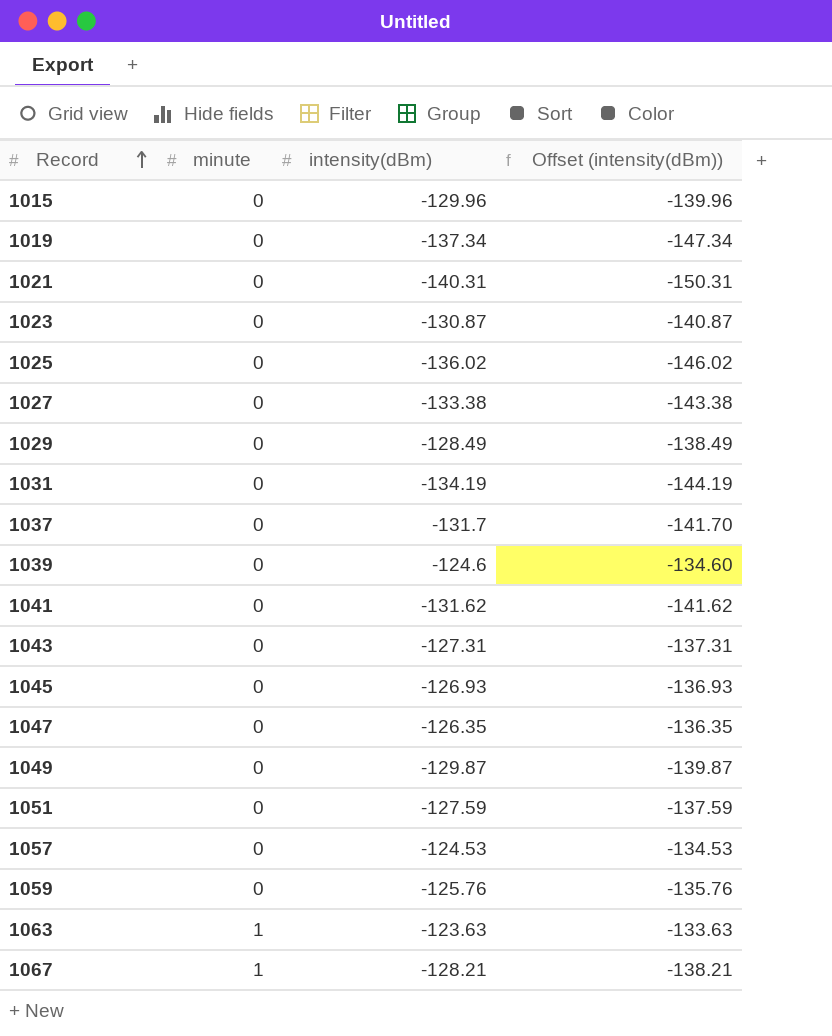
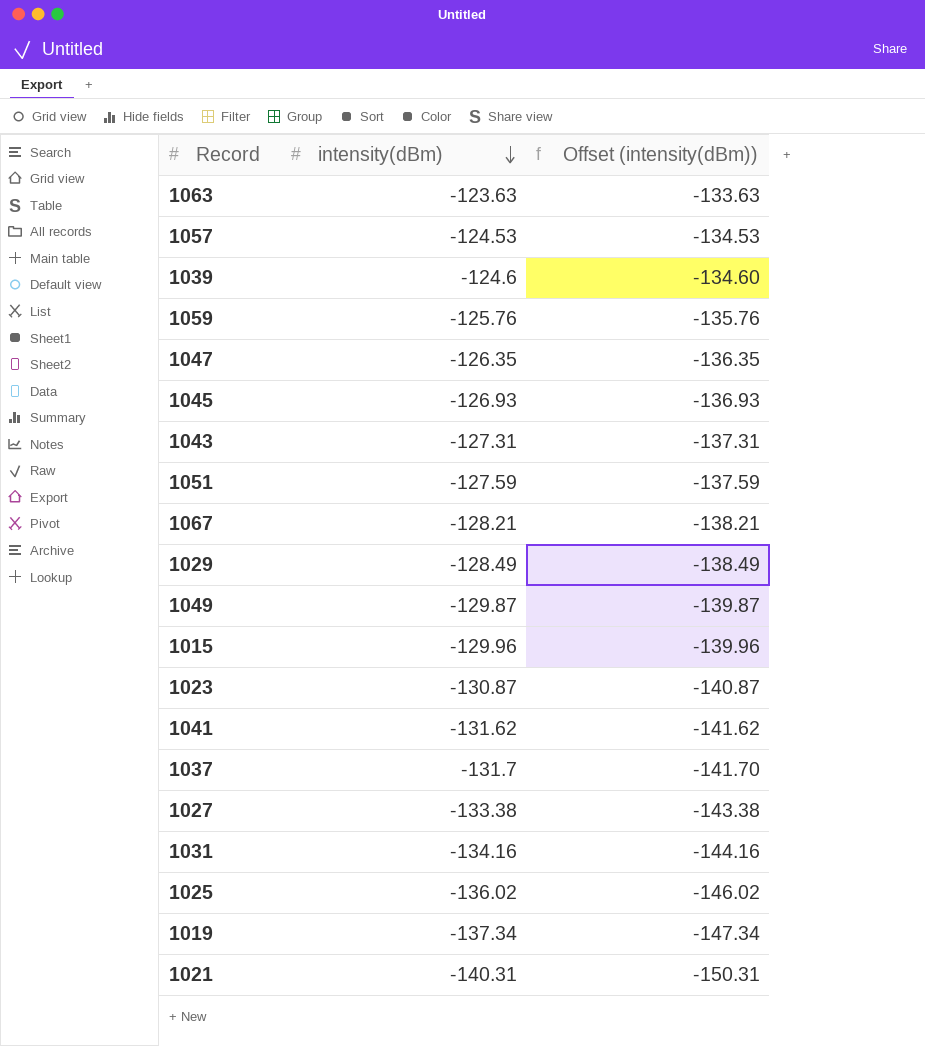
row order: Record ascending -> intensity(dBm) descending
column minute | position: 2 -> none
1031 | intensity(dBm): -134.19 -> -134.16
1031 | Offset (intensity(dBm)): -144.19 -> -144.16

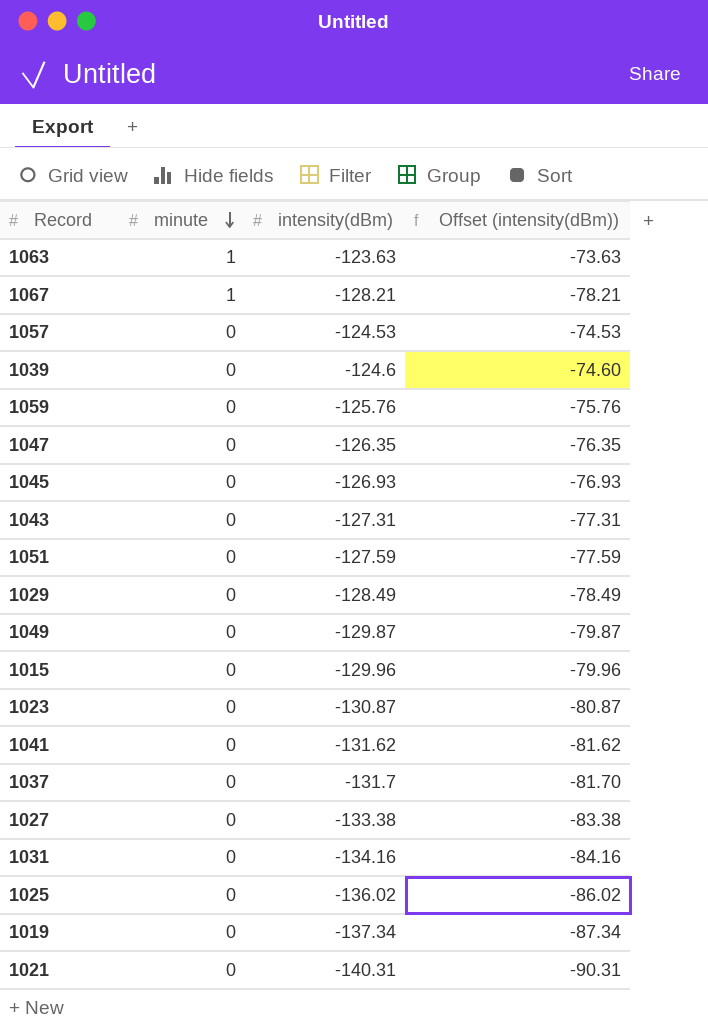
row order: intensity(dBm) descending -> minute descending
column minute | position: none -> 2
column Offset (intensity(dBm)) | formula: [intensity(dBm)] - 10 -> [intensity(dBm)] + 50

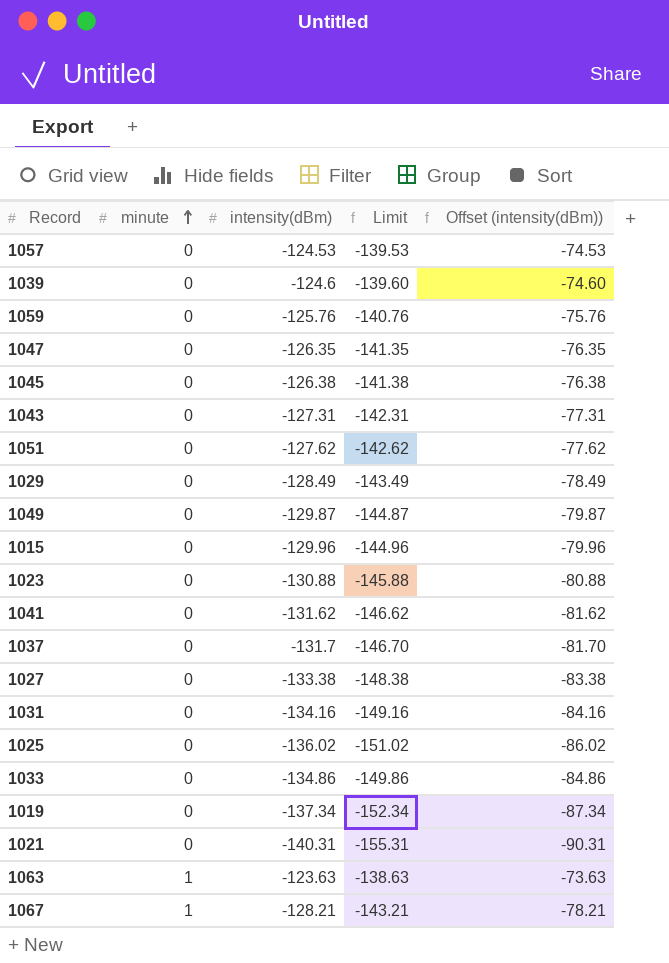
row order: minute descending -> minute ascending
column Limit | formula: none -> [intensity(dBm)] - 15
1045 | intensity(dBm): -126.93 -> -126.38
1045 | Offset (intensity(dBm)): -76.93 -> -76.38
1051 | intensity(dBm): -127.59 -> -127.62
1051 | Offset (intensity(dBm)): -77.59 -> -77.62
1023 | intensity(dBm): -130.87 -> -130.88
1023 | Offset (intensity(dBm)): -80.87 -> -80.88
row 1033: none -> 0 | -134.86 | -149.86 | -84.86

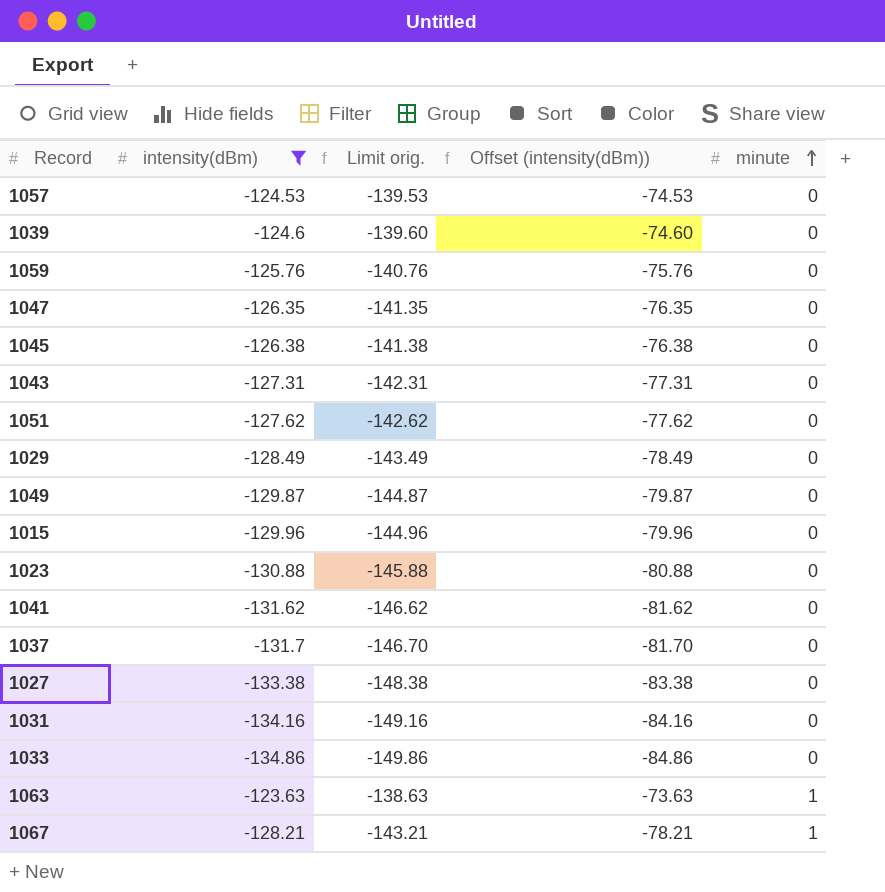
filter: none -> intensity(dBm) >= -134.86
column name: Limit -> Limit orig.
column minute | position: 2 -> 5

